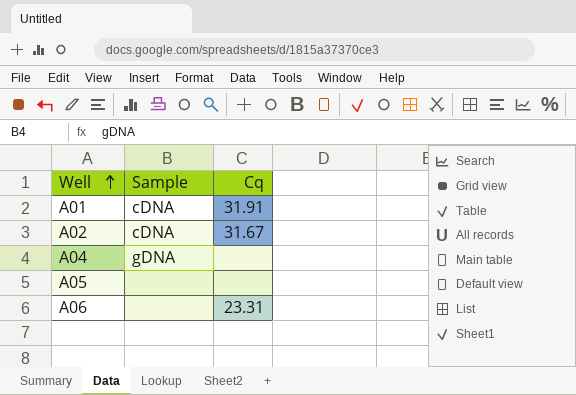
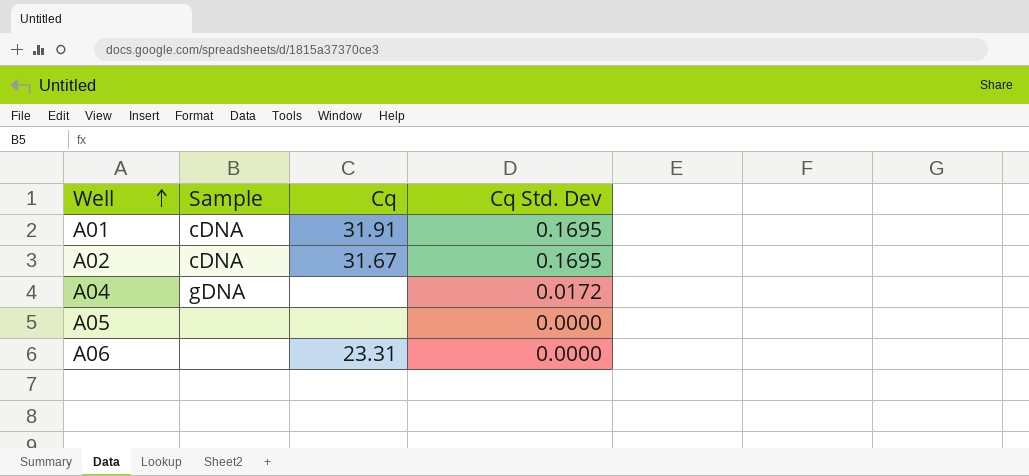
column Cq Std. Dev | position: none -> 4

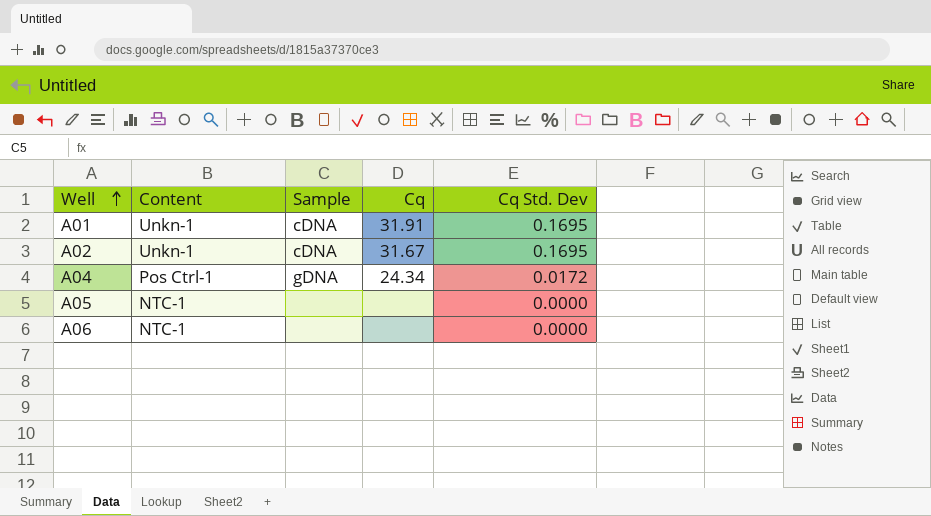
column Content | position: none -> 2
A04 | Cq: none -> 24.34
A06 | Cq: 23.31 -> none

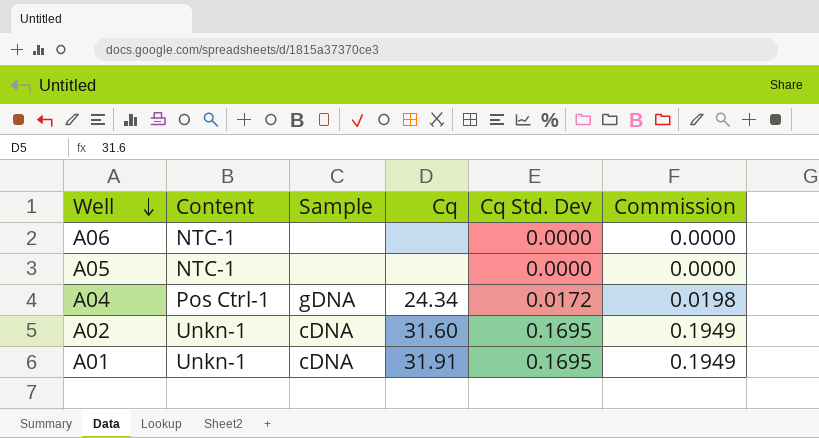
row order: Well ascending -> Well descending
column Commission | formula: none -> [Cq Std. Dev] * 1.15
A02 | Cq: 31.67 -> 31.60

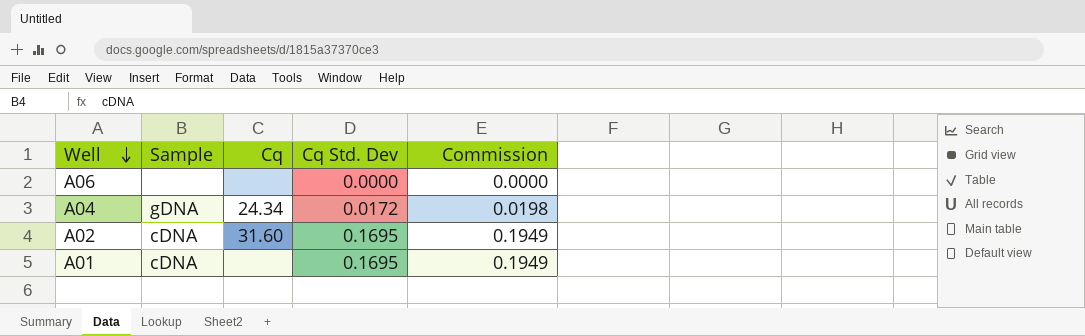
column Content | position: 2 -> none
row A05: NTC-1 | none | none | 0.0000 | 0.0000 -> none
A01 | Cq: 31.91 -> none

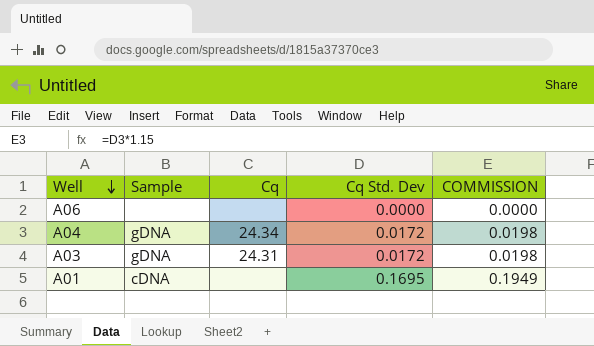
column name: Commission -> COMMISSION
row A02: cDNA | 31.60 | 0.1695 | 0.1949 -> none
row A03: none -> gDNA | 24.31 | 0.0172 | 0.0198

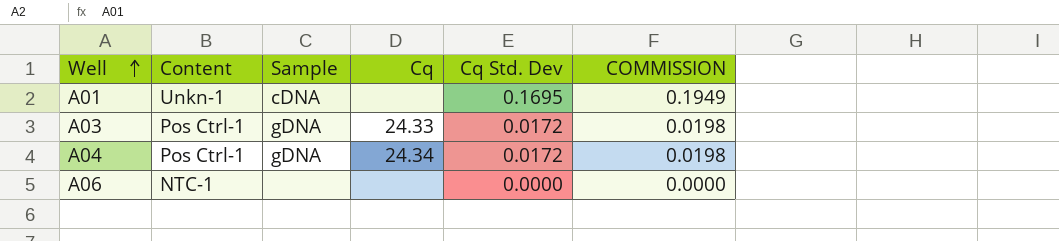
row order: Well descending -> Well ascending
column Content | position: none -> 2
A03 | Cq: 24.31 -> 24.33

